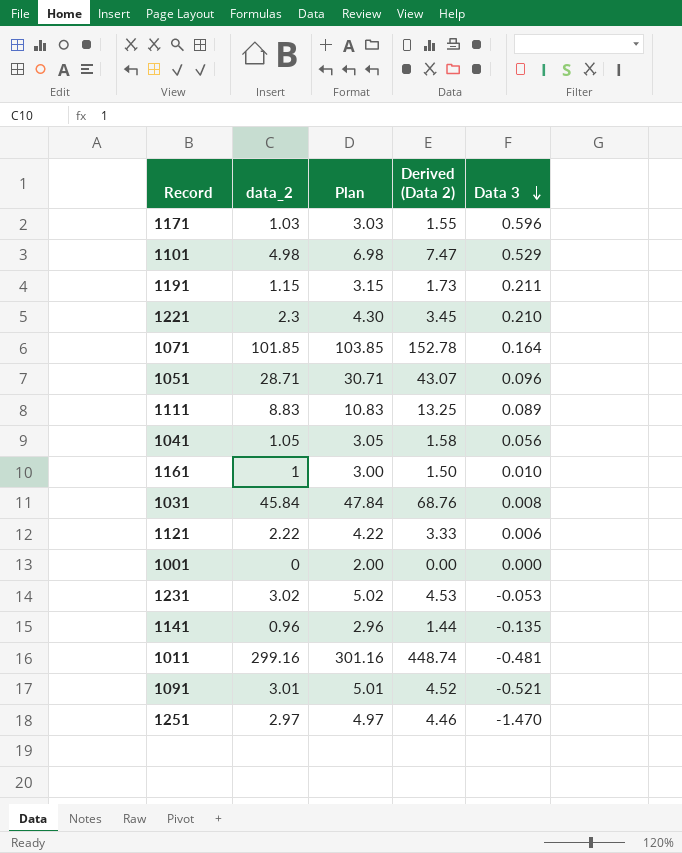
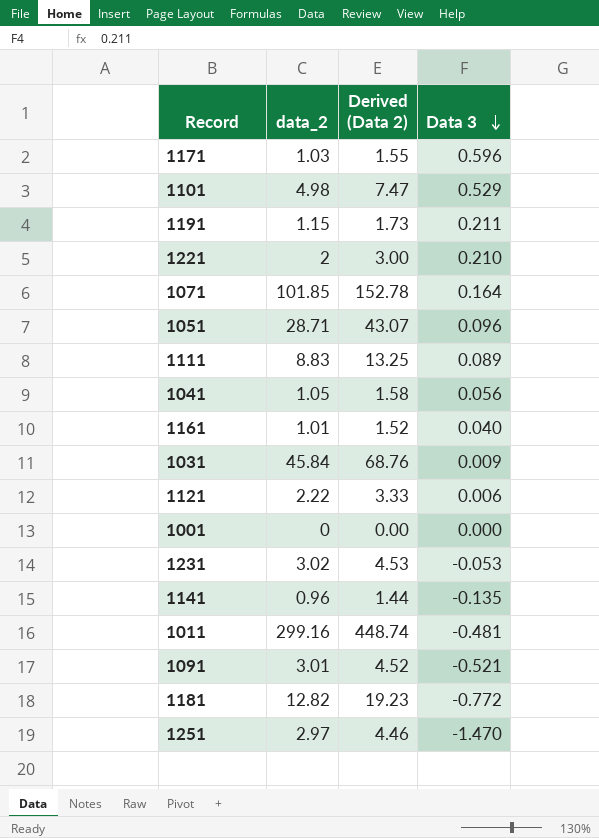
column Plan | formula: [data_2] + 2 -> none
1221 | data_2: 2.3 -> 2
1221 | Derived (Data 2): 3.45 -> 3.00
1161 | data_2: 1 -> 1.01
1161 | Derived (Data 2): 1.50 -> 1.52
1161 | Data 3: 0.010 -> 0.040
1031 | Data 3: 0.008 -> 0.009
row 1181: none -> 12.82 | 19.23 | -0.772

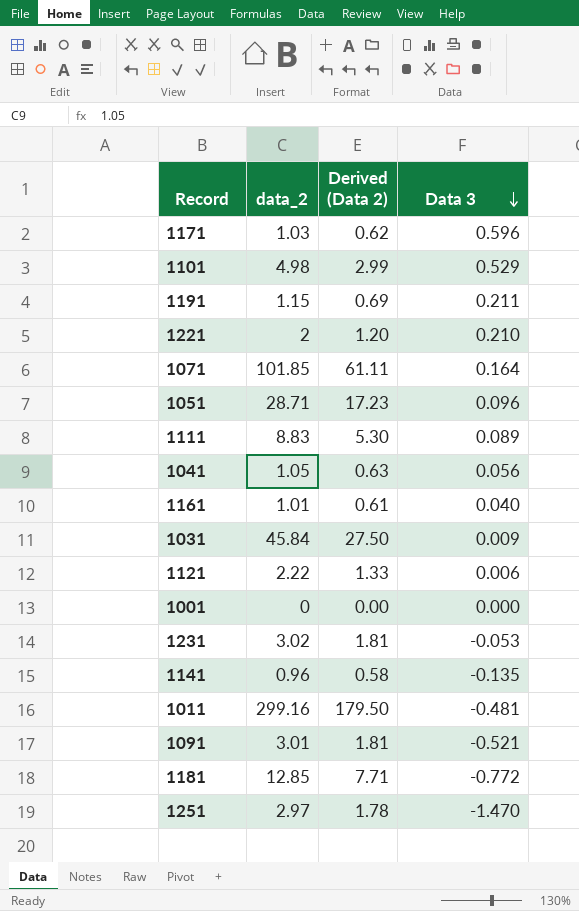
column Derived (Data 2) | formula: [data_2] * 1.5 -> [data_2] * 0.6
1181 | data_2: 12.82 -> 12.85

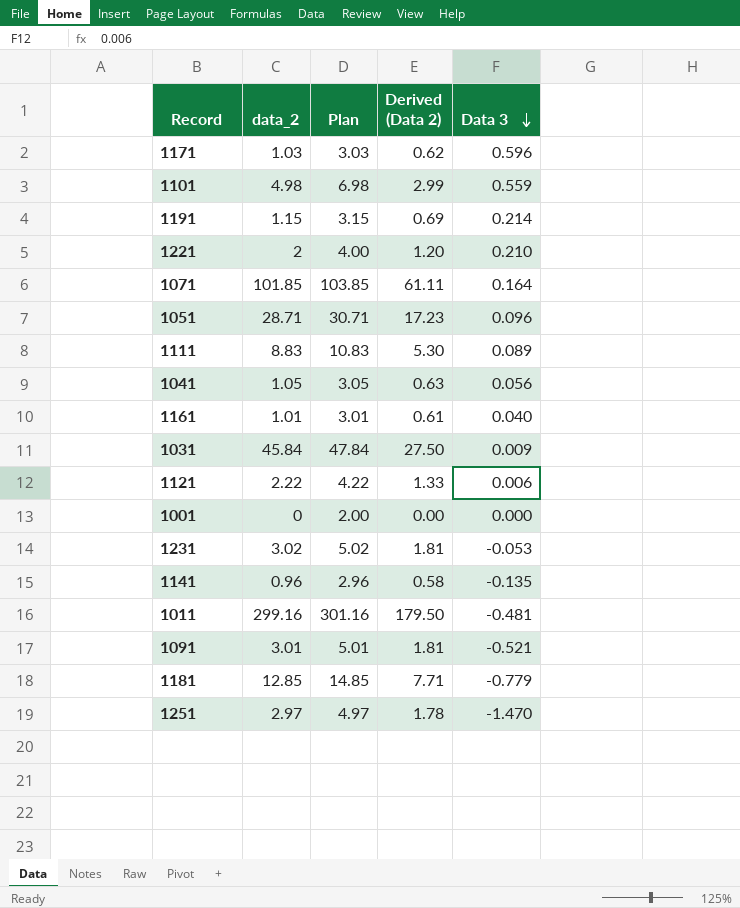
column Plan | formula: none -> [data_2] + 2
1101 | Data 3: 0.529 -> 0.559
1191 | Data 3: 0.211 -> 0.214
1181 | Data 3: -0.772 -> -0.779

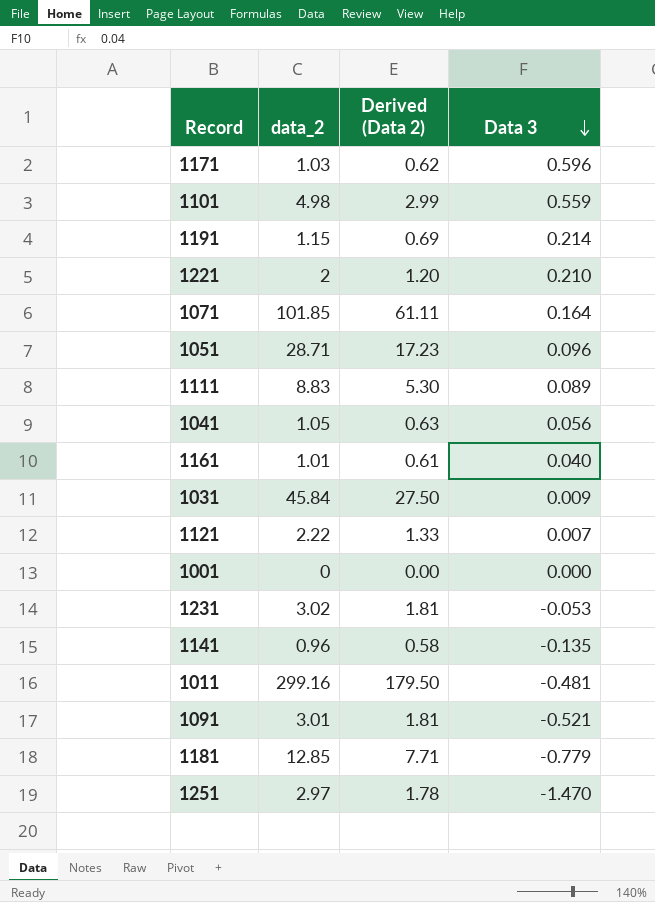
column Plan | formula: [data_2] + 2 -> none
1121 | Data 3: 0.006 -> 0.007

